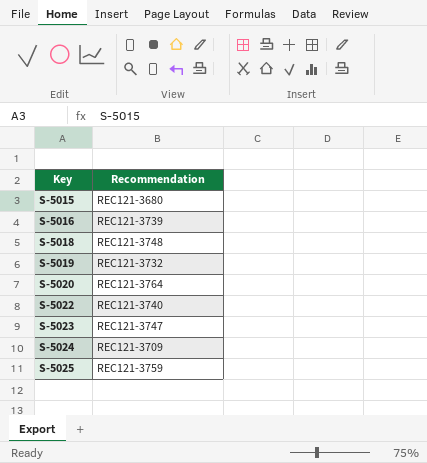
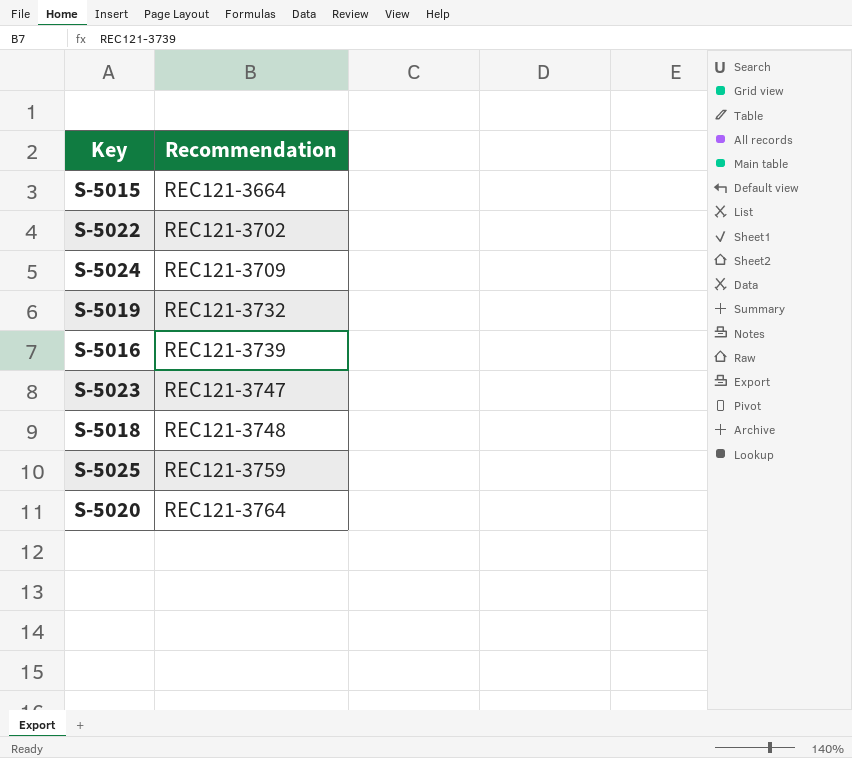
row order: Key ascending -> Recommendation ascending
S-5015 | Recommendation: REC121-3680 -> REC121-3664
S-5022 | Recommendation: REC121-3740 -> REC121-3702

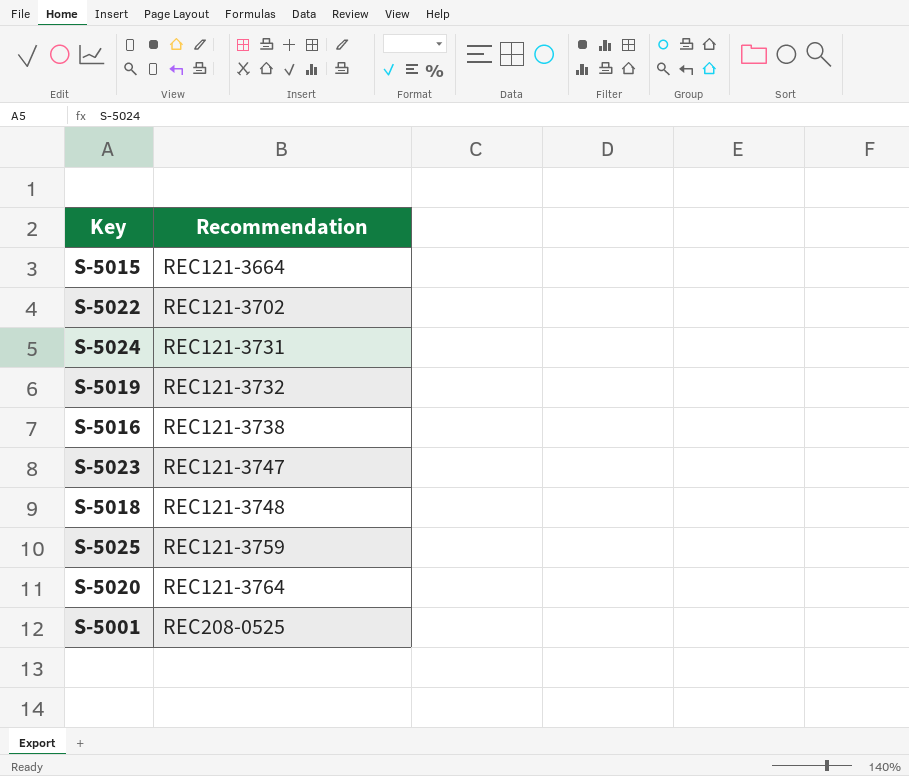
S-5024 | Recommendation: REC121-3709 -> REC121-3731
S-5016 | Recommendation: REC121-3739 -> REC121-3738
row S-5001: none -> REC208-0525

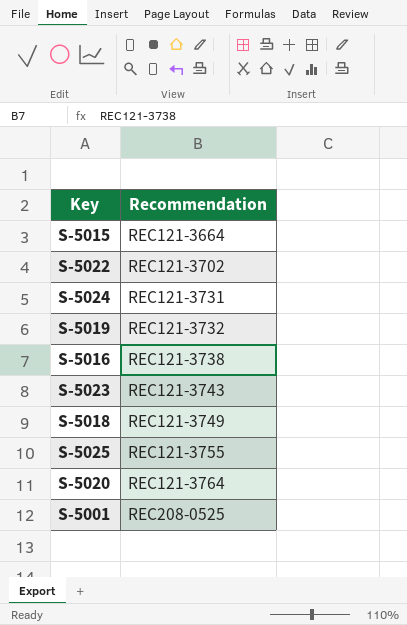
S-5023 | Recommendation: REC121-3747 -> REC121-3743
S-5018 | Recommendation: REC121-3748 -> REC121-3749
S-5025 | Recommendation: REC121-3759 -> REC121-3755

